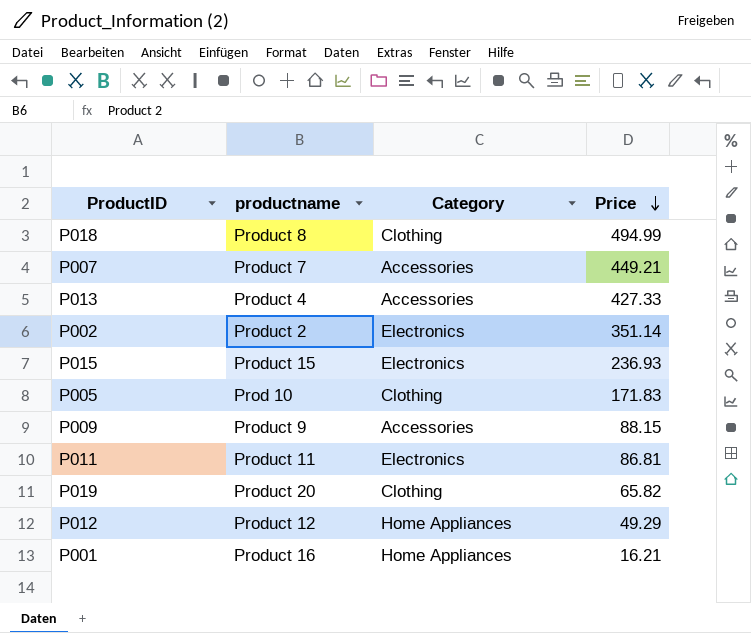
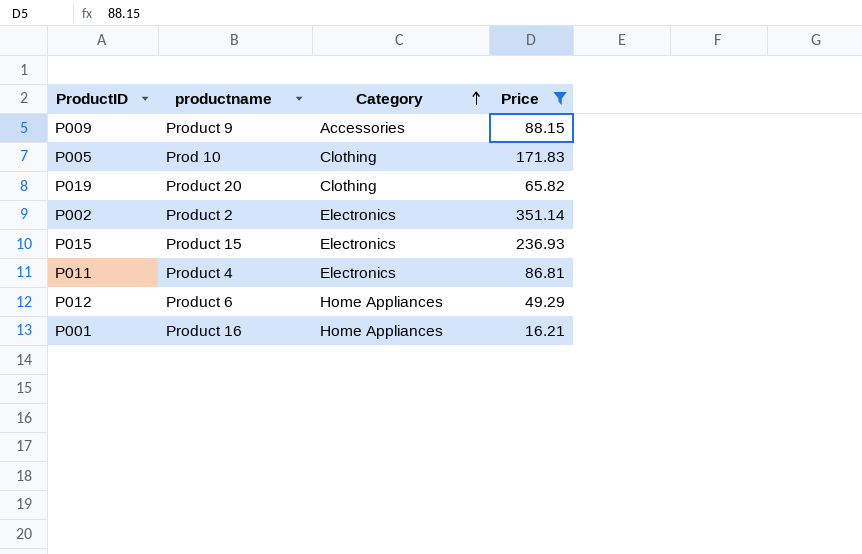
filter: none -> Price <= 351.14
row order: Price descending -> Category ascending
P011 | productname: Product 11 -> Product 4
P012 | productname: Product 12 -> Product 6

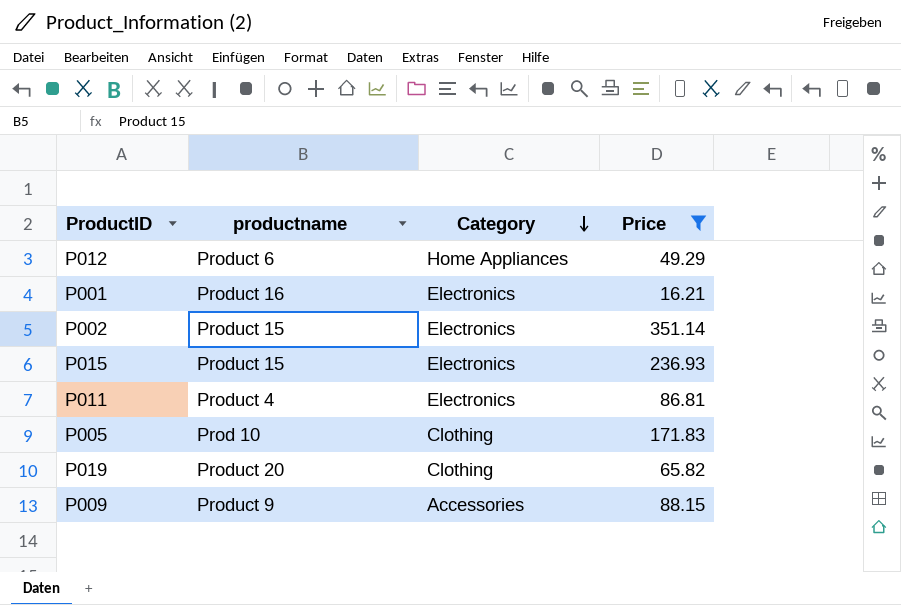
row order: Category ascending -> Category descending
P001 | Category: Home Appliances -> Electronics
P002 | productname: Product 2 -> Product 15

